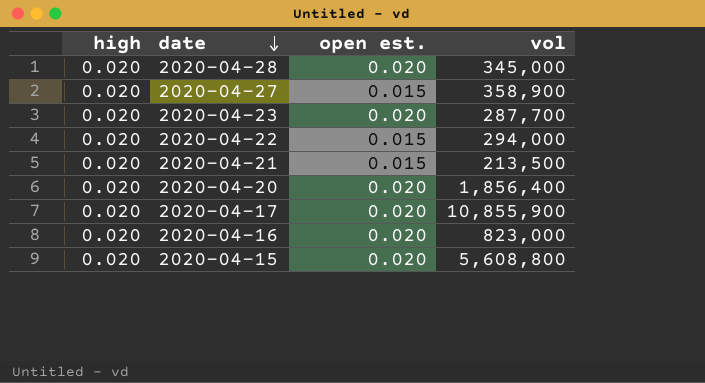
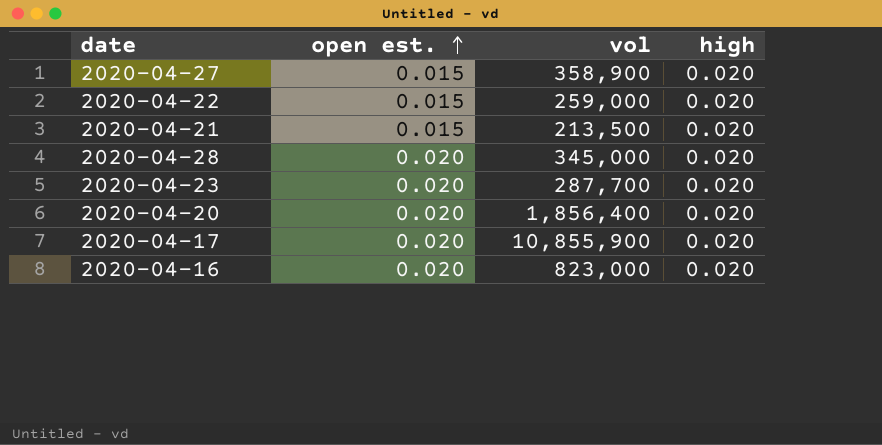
row order: date descending -> open est. ascending
column high | position: 1 -> 4
row 2020-04-15: 0.020 | 0.020 | 5,608,800 -> none
2020-04-22 | vol: 294,000 -> 259,000

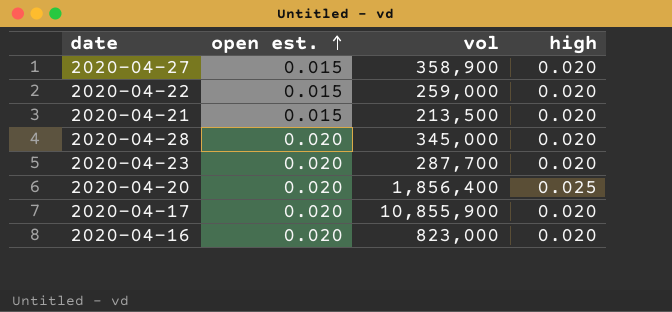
2020-04-20 | high: 0.020 -> 0.025

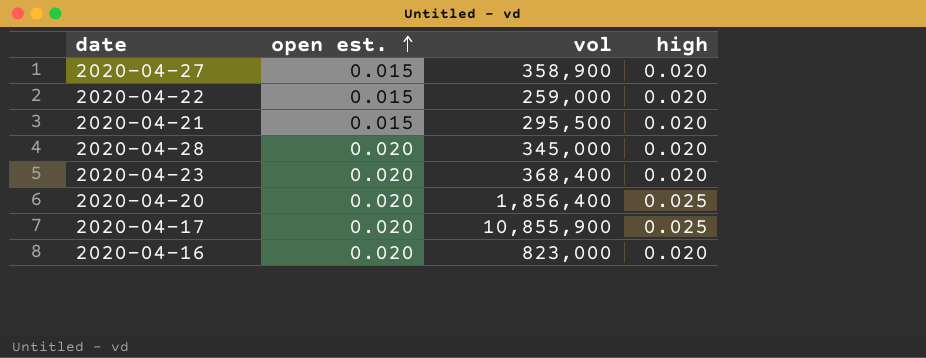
2020-04-21 | vol: 213,500 -> 295,500
2020-04-23 | vol: 287,700 -> 368,400
2020-04-17 | high: 0.020 -> 0.025

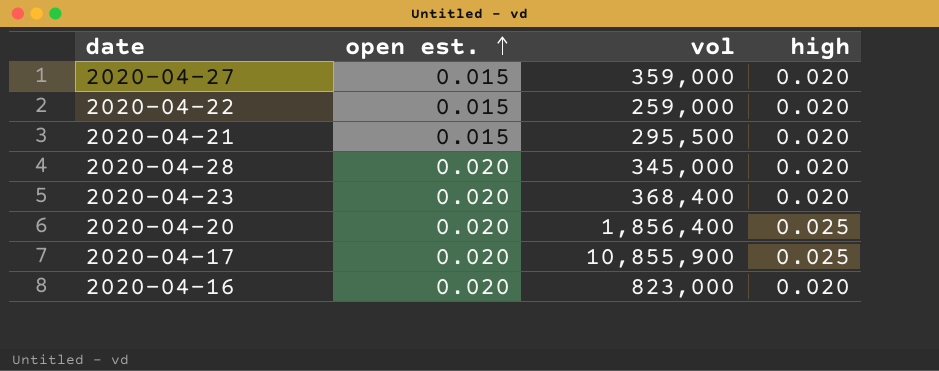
2020-04-27 | vol: 358,900 -> 359,000

